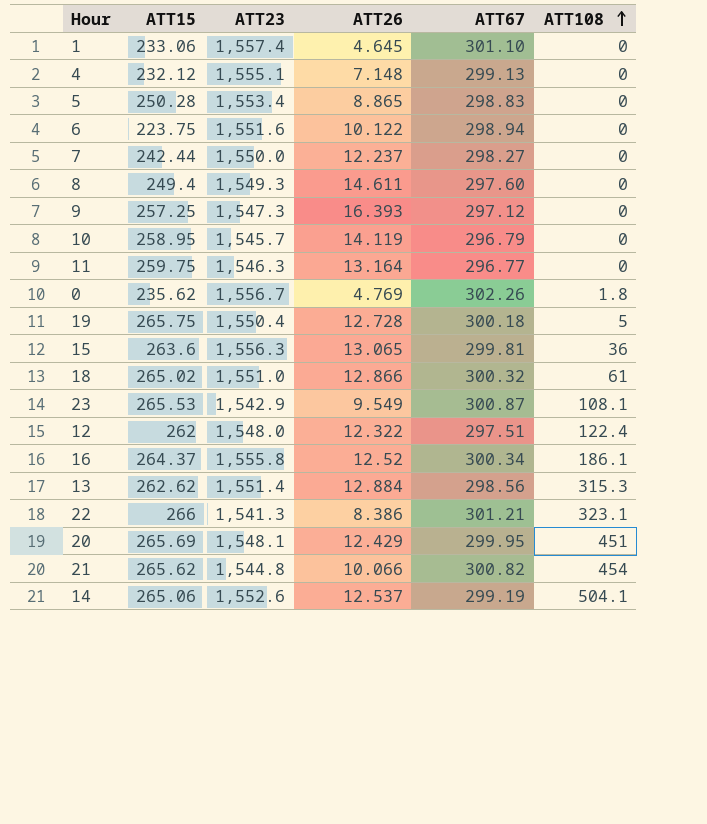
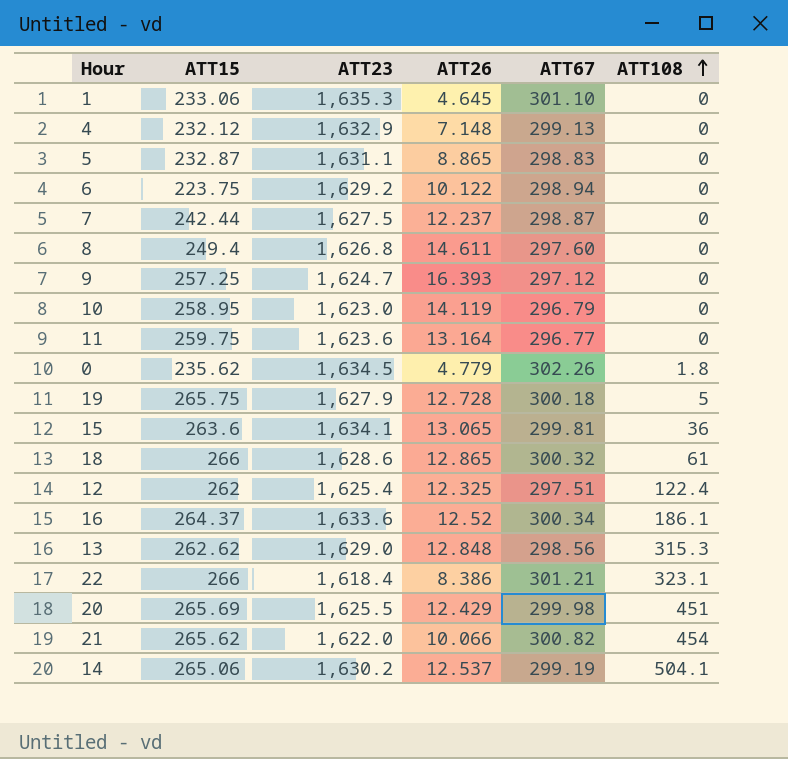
row 23: 265.53 | 1,542.9 | 9.549 | 300.87 | 108.1 -> none
1 | ATT23: 1,557.4 -> 1,635.3
4 | ATT23: 1,555.1 -> 1,632.9
5 | ATT15: 250.28 -> 232.87
5 | ATT23: 1,553.4 -> 1,631.1
6 | ATT23: 1,551.6 -> 1,629.2
7 | ATT23: 1,550.0 -> 1,627.5
7 | ATT67: 298.27 -> 298.87
8 | ATT23: 1,549.3 -> 1,626.8
9 | ATT23: 1,547.3 -> 1,624.7
10 | ATT23: 1,545.7 -> 1,623.0
11 | ATT23: 1,546.3 -> 1,623.6
0 | ATT23: 1,556.7 -> 1,634.5
0 | ATT26: 4.769 -> 4.779
19 | ATT23: 1,550.4 -> 1,627.9
15 | ATT23: 1,556.3 -> 1,634.1
18 | ATT15: 265.02 -> 266
18 | ATT23: 1,551.0 -> 1,628.6
18 | ATT26: 12.866 -> 12.865
12 | ATT23: 1,548.0 -> 1,625.4
12 | ATT26: 12.322 -> 12.325
16 | ATT23: 1,555.8 -> 1,633.6
13 | ATT23: 1,551.4 -> 1,629.0
13 | ATT26: 12.884 -> 12.848
22 | ATT23: 1,541.3 -> 1,618.4
20 | ATT23: 1,548.1 -> 1,625.5
20 | ATT67: 299.95 -> 299.98
21 | ATT23: 1,544.8 -> 1,622.0
14 | ATT23: 1,552.6 -> 1,630.2

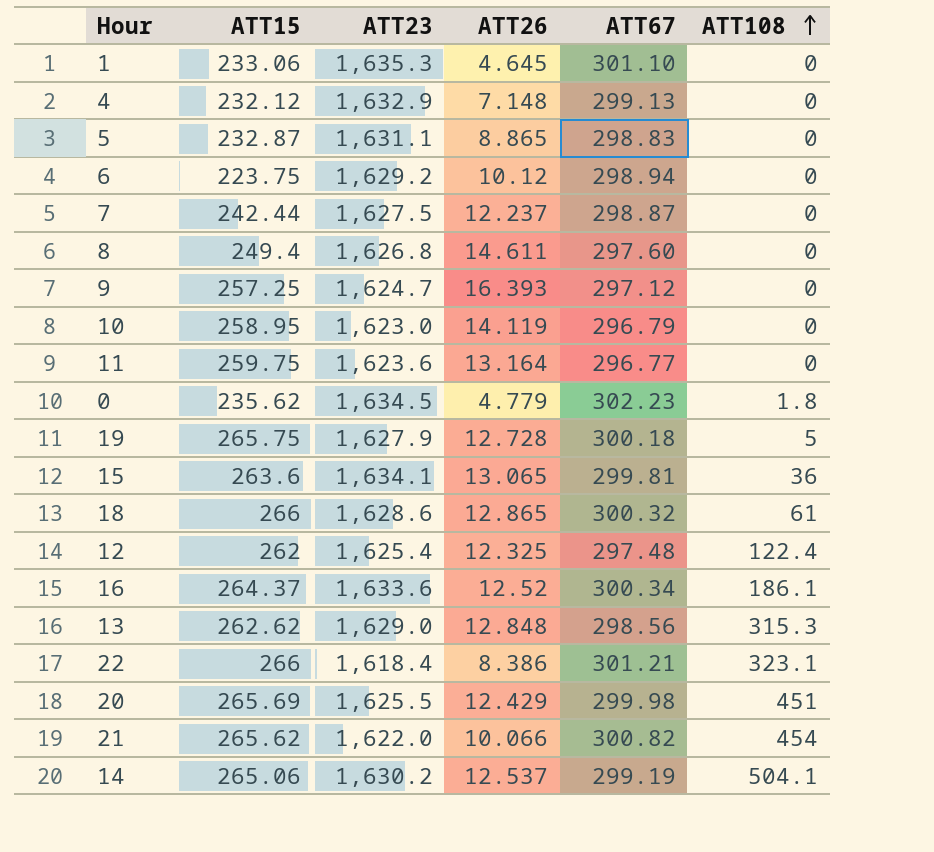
6 | ATT26: 10.122 -> 10.12
0 | ATT67: 302.26 -> 302.23
12 | ATT67: 297.51 -> 297.48

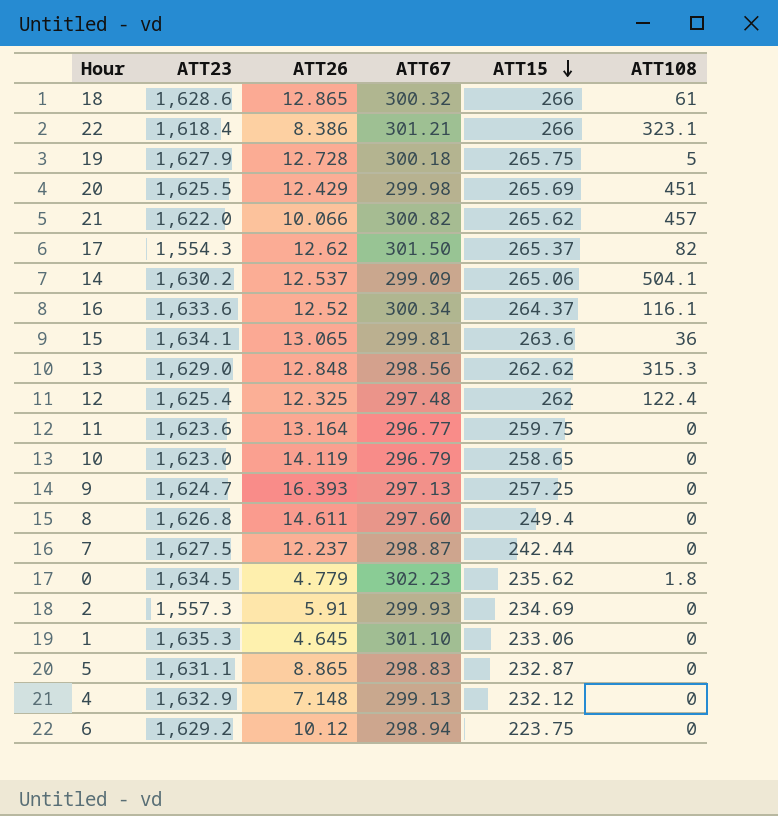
row order: ATT108 ascending -> ATT15 descending
column ATT15 | position: 2 -> 5
21 | ATT108: 454 -> 457
row 17: none -> 1,554.3 | 12.62 | 301.50 | 265.37 | 82
14 | ATT67: 299.19 -> 299.09
16 | ATT108: 186.1 -> 116.1
10 | ATT15: 258.95 -> 258.65
9 | ATT67: 297.12 -> 297.13
row 2: none -> 1,557.3 | 5.91 | 299.93 | 234.69 | 0

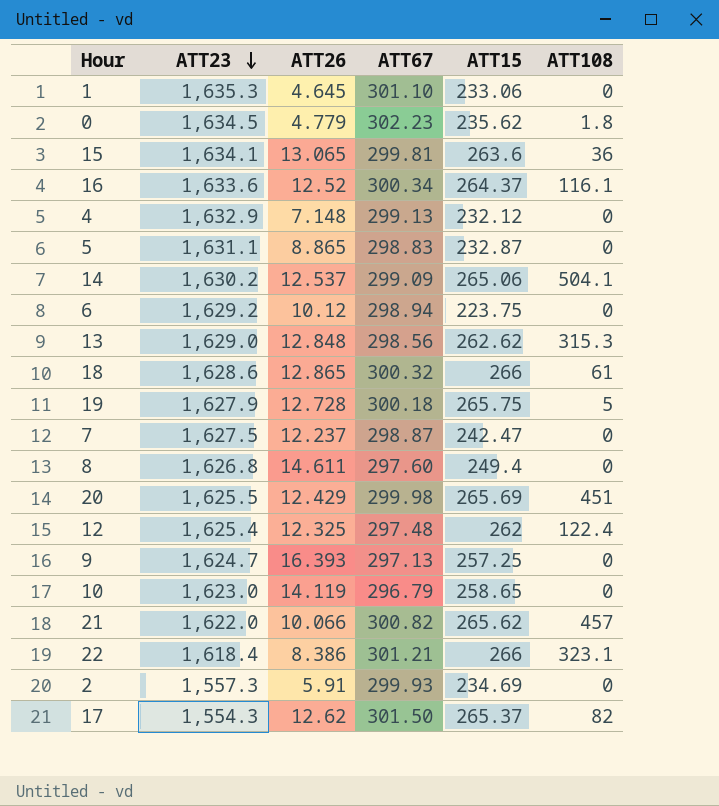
row order: ATT15 descending -> ATT23 descending
row 11: 1,623.6 | 13.164 | 296.77 | 259.75 | 0 -> none
7 | ATT15: 242.44 -> 242.47

